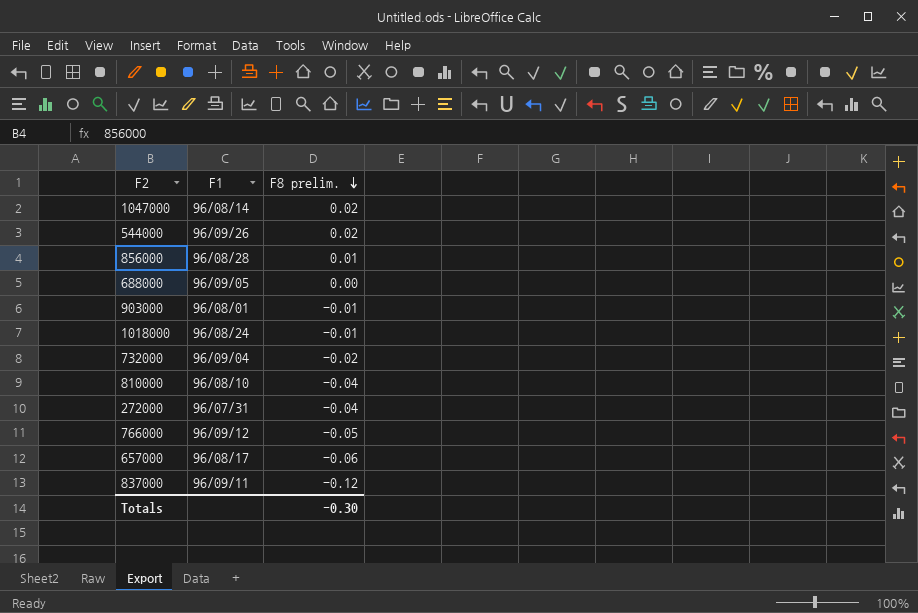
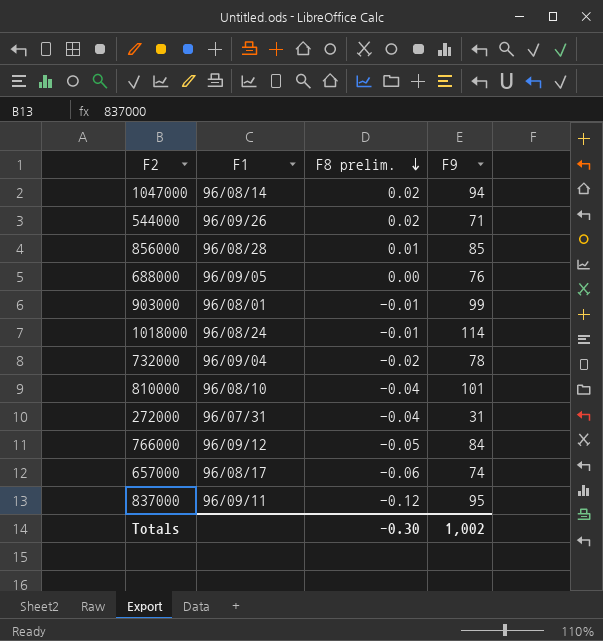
column F9 | position: none -> 4

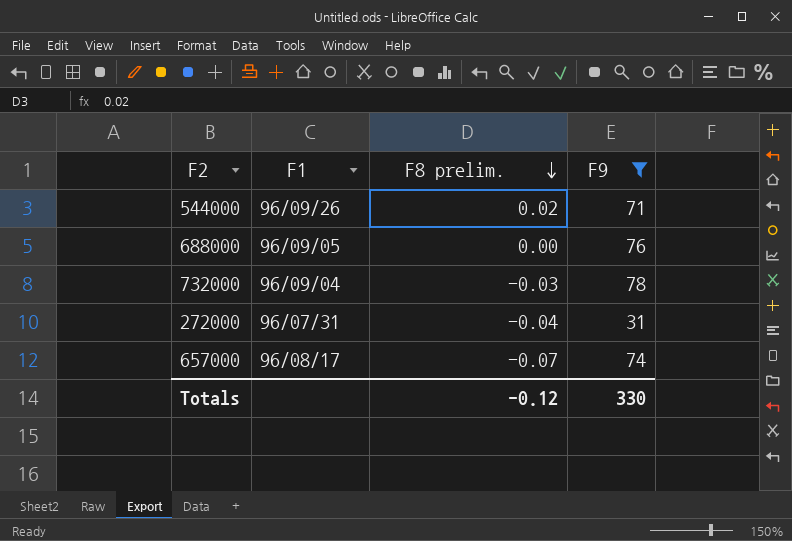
filter: none -> F9 <= 78
732000 | F8 prelim.: -0.02 -> -0.03
657000 | F8 prelim.: -0.06 -> -0.07
Totals | F8 prelim.: -0.30 -> -0.12
Totals | F9: 1,002 -> 330

